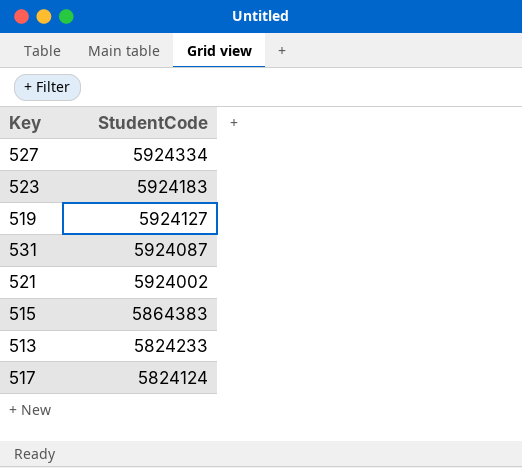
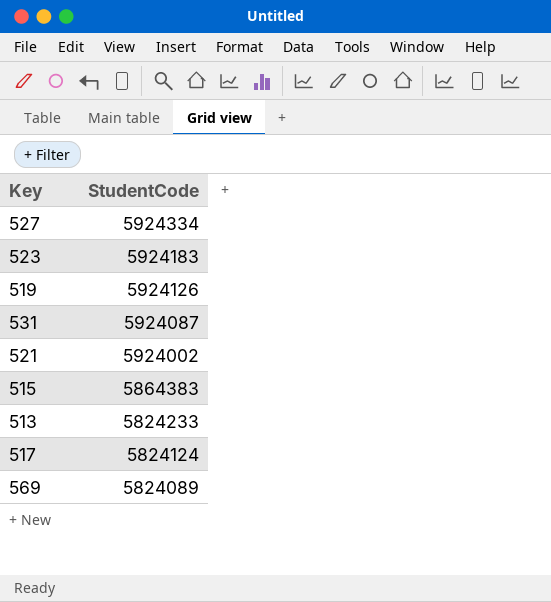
519 | StudentCode: 5924127 -> 5924126
row 569: none -> 5824089

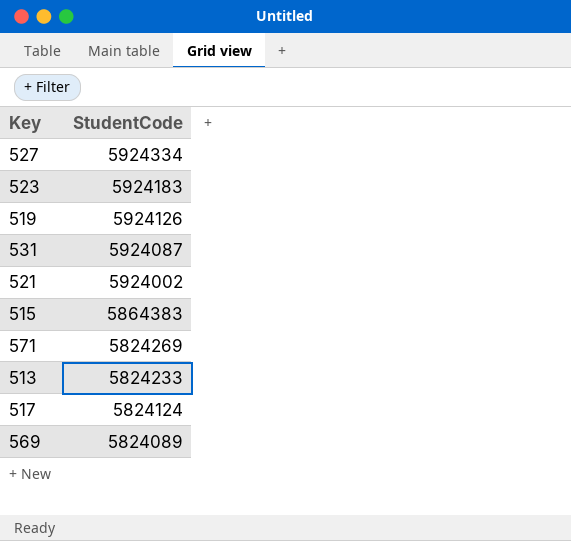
row 571: none -> 5824269

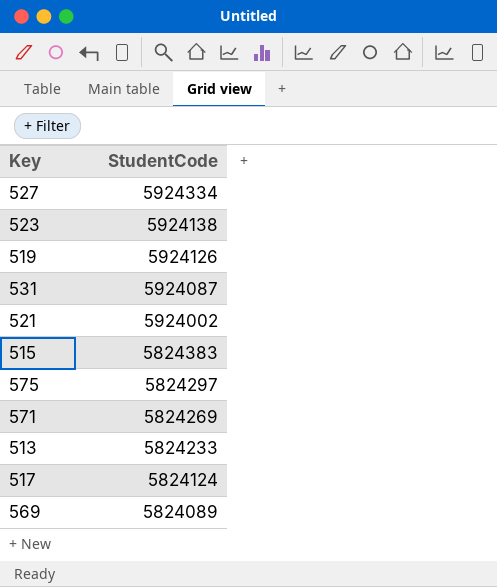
523 | StudentCode: 5924183 -> 5924138
515 | StudentCode: 5864383 -> 5824383
row 575: none -> 5824297

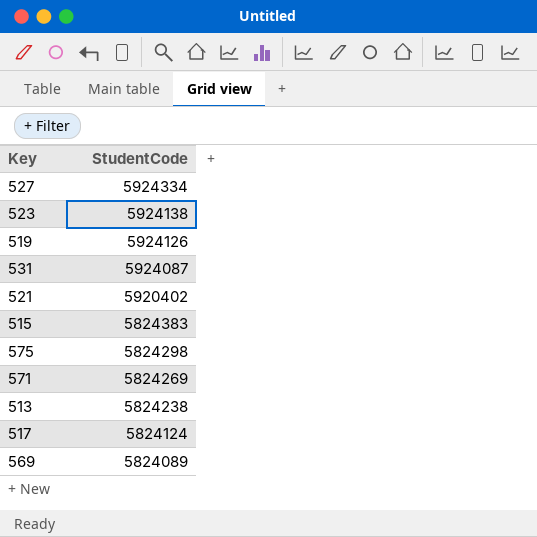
521 | StudentCode: 5924002 -> 5920402
575 | StudentCode: 5824297 -> 5824298
513 | StudentCode: 5824233 -> 5824238

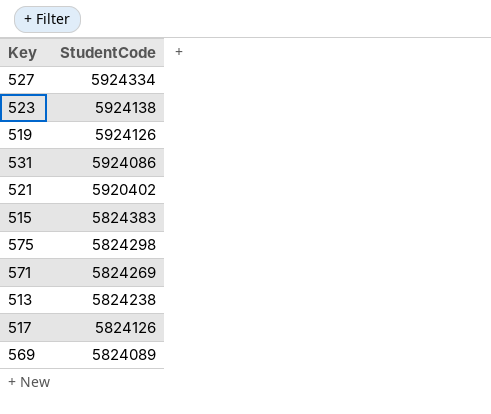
531 | StudentCode: 5924087 -> 5924086
517 | StudentCode: 5824124 -> 5824126

